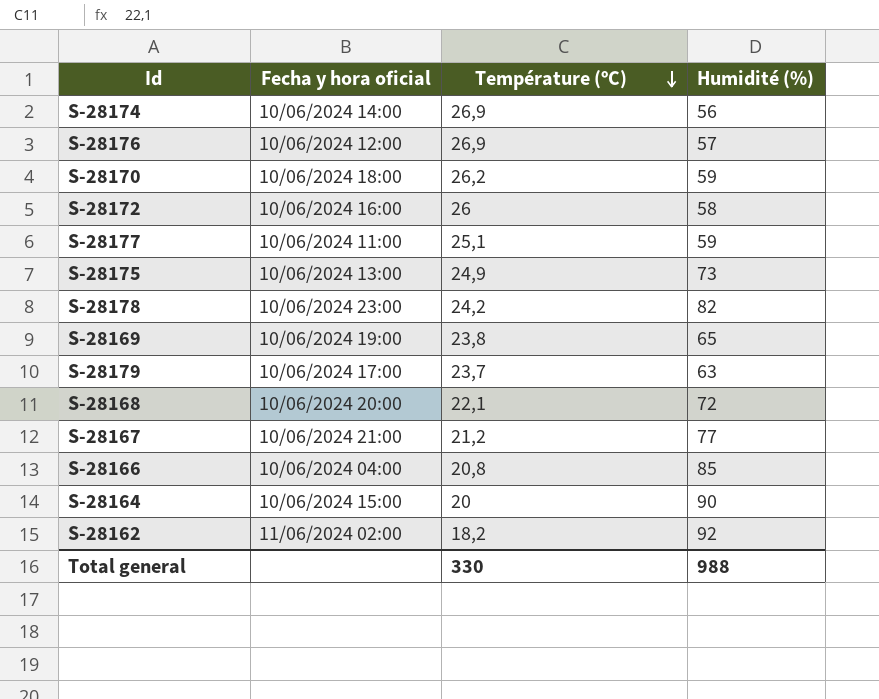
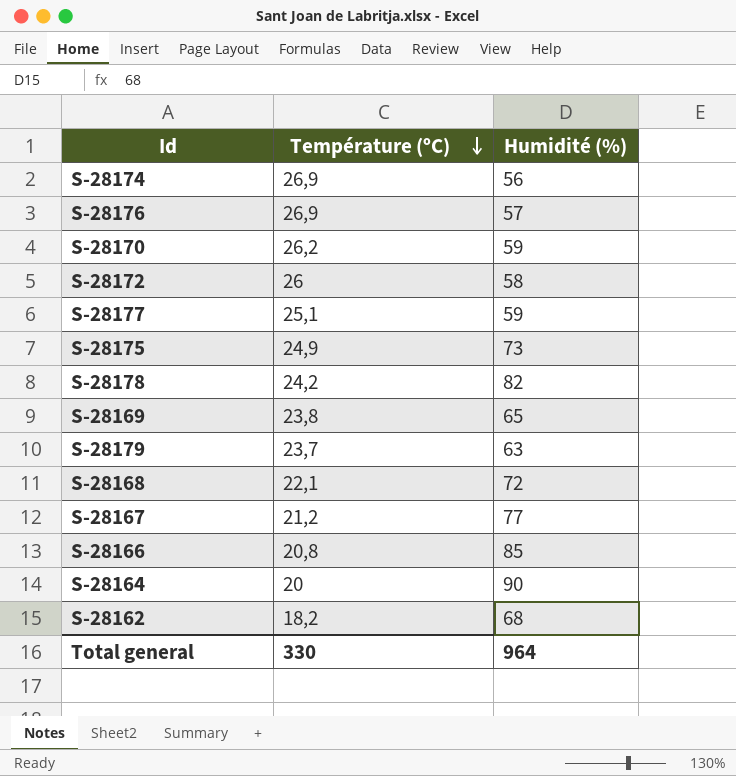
column Fecha y hora oficial | position: 2 -> none
S-28162 | Humidité (%): 92 -> 68
Total general | Humidité (%): 988 -> 964

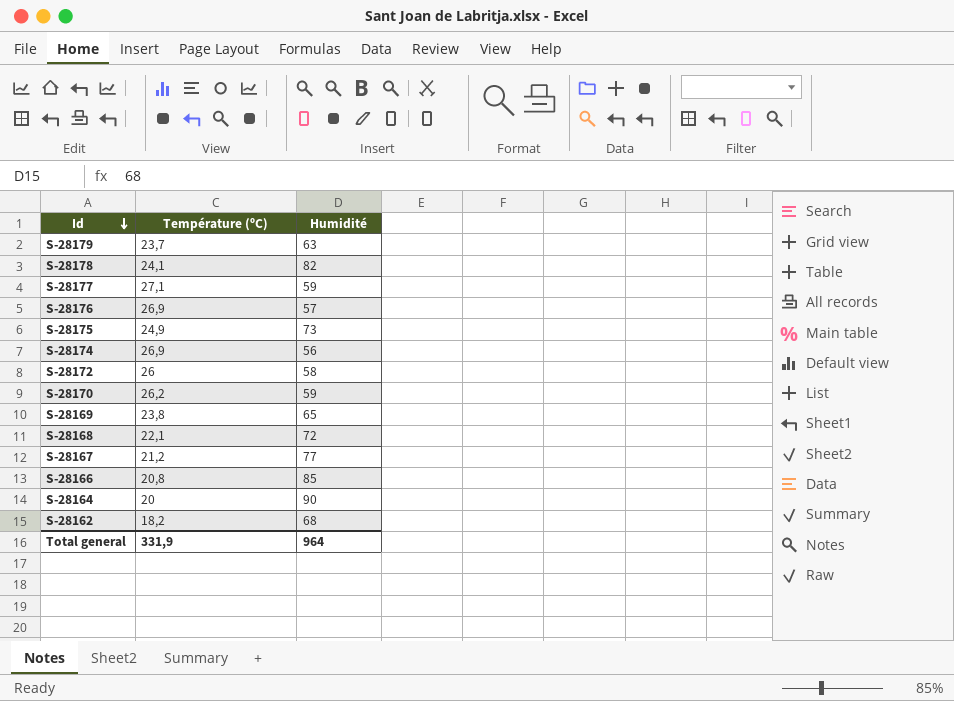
row order: Température (ºC) descending -> Id descending
column name: Humidité (%) -> Humidité
S-28178 | Température (ºC): 24,2 -> 24,1
S-28177 | Température (ºC): 25,1 -> 27,1
Total general | Température (ºC): 330 -> 331,9

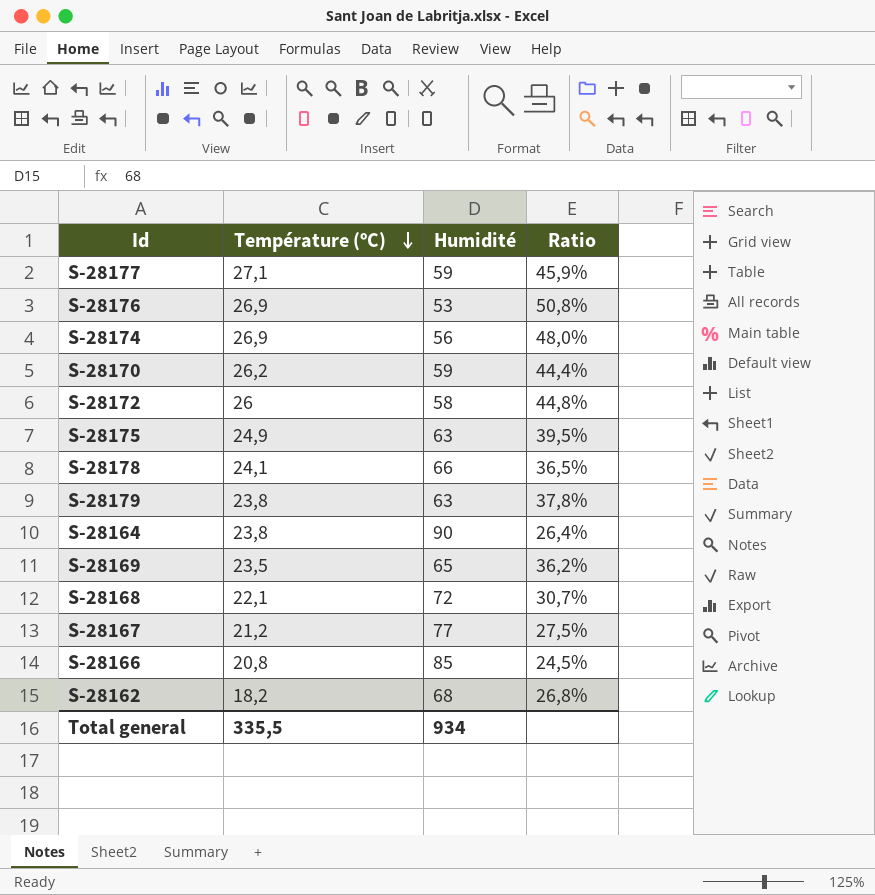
row order: Id descending -> Température (ºC) descending
column Ratio | formula: none -> [Température (ºC)] / [Humidité]
S-28176 | Humidité: 57 -> 53
S-28175 | Humidité: 73 -> 63
S-28178 | Humidité: 82 -> 66
S-28179 | Température (ºC): 23,7 -> 23,8
S-28164 | Température (ºC): 20 -> 23,8
S-28169 | Température (ºC): 23,8 -> 23,5
Total general | Température (ºC): 331,9 -> 335,5
Total general | Humidité: 964 -> 934

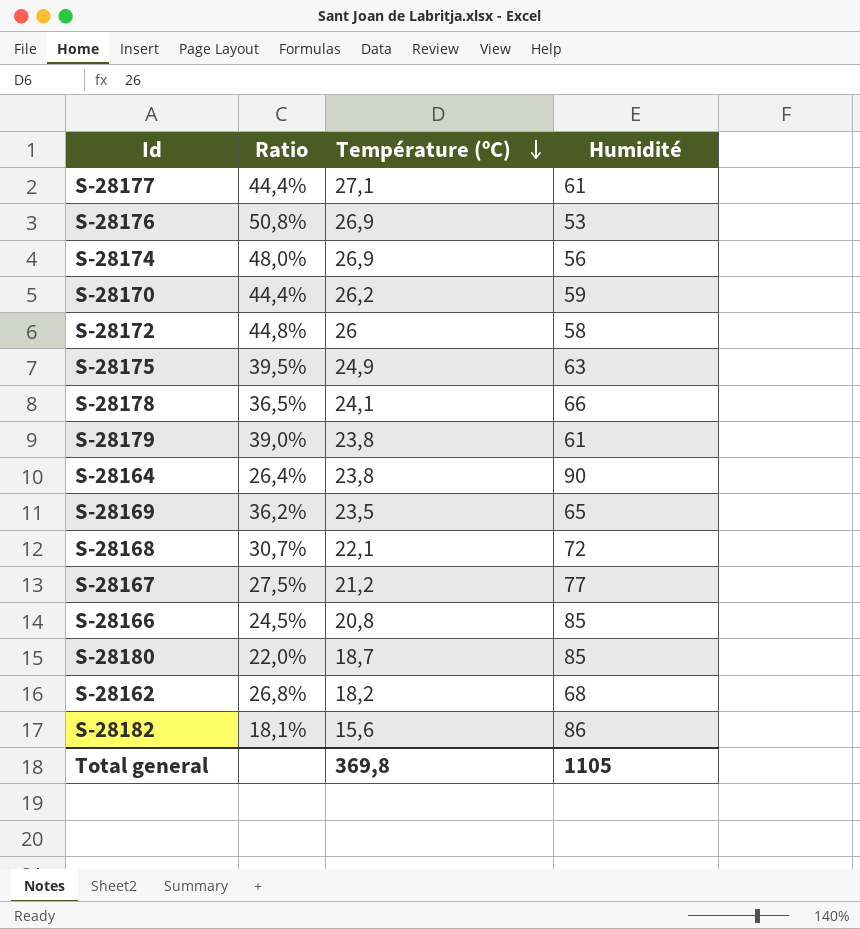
column Ratio | position: 4 -> 2
S-28177 | Ratio: 45,9% -> 44,4%
S-28177 | Humidité: 59 -> 61
S-28179 | Ratio: 37,8% -> 39,0%
S-28179 | Humidité: 63 -> 61
row S-28180: none -> 22,0% | 18,7 | 85
row S-28182: none -> 18,1% | 15,6 | 86
Total general | Température (ºC): 335,5 -> 369,8
Total general | Humidité: 934 -> 1105

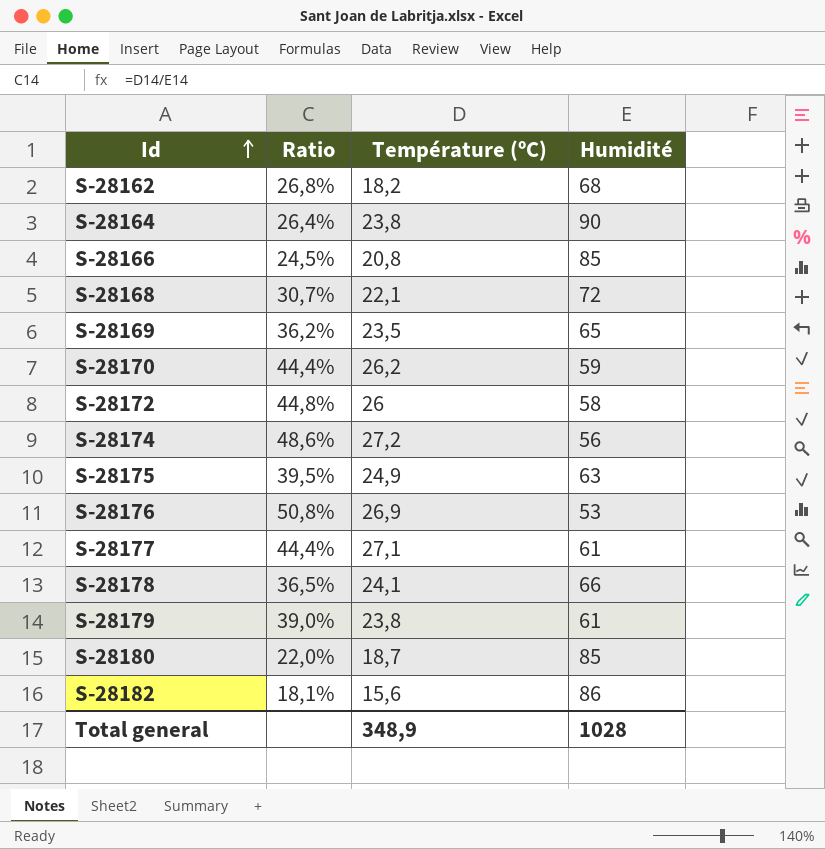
row order: Température (ºC) descending -> Id ascending
row S-28167: 27,5% | 21,2 | 77 -> none
S-28174 | Ratio: 48,0% -> 48,6%
S-28174 | Température (ºC): 26,9 -> 27,2
Total general | Température (ºC): 369,8 -> 348,9
Total general | Humidité: 1105 -> 1028

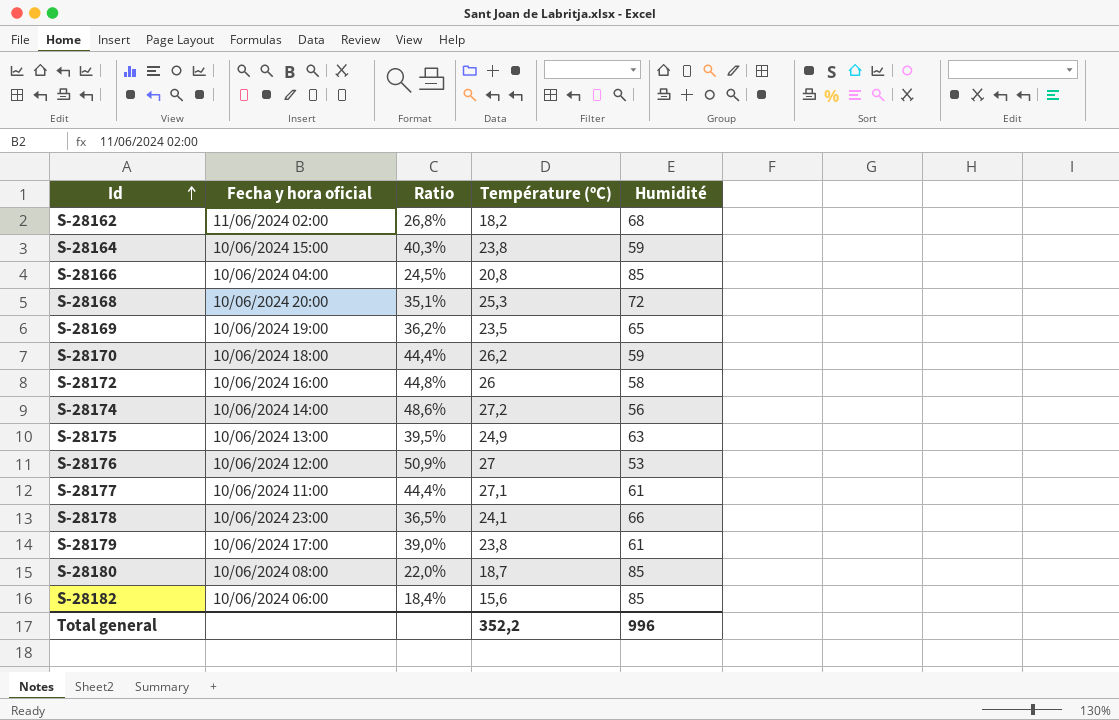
column Fecha y hora oficial | position: none -> 2
S-28164 | Ratio: 26,4% -> 40,3%
S-28164 | Humidité: 90 -> 59
S-28168 | Ratio: 30,7% -> 35,1%
S-28168 | Température (ºC): 22,1 -> 25,3
S-28176 | Ratio: 50,8% -> 50,9%
S-28176 | Température (ºC): 26,9 -> 27
S-28182 | Ratio: 18,1% -> 18,4%
S-28182 | Humidité: 86 -> 85
Total general | Température (ºC): 348,9 -> 352,2
Total general | Humidité: 1028 -> 996

